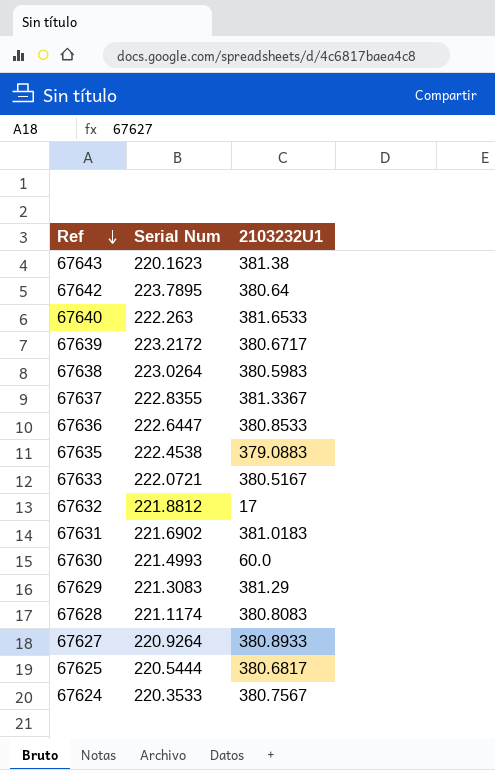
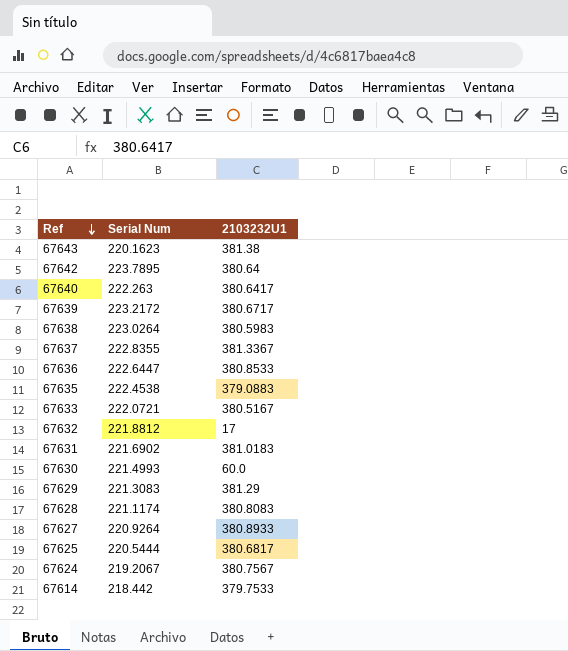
67640 | 2103232U1: 381.6533 -> 380.6417
67624 | Serial Num: 220.3533 -> 219.2067
row 67614: none -> 218.442 | 379.7533

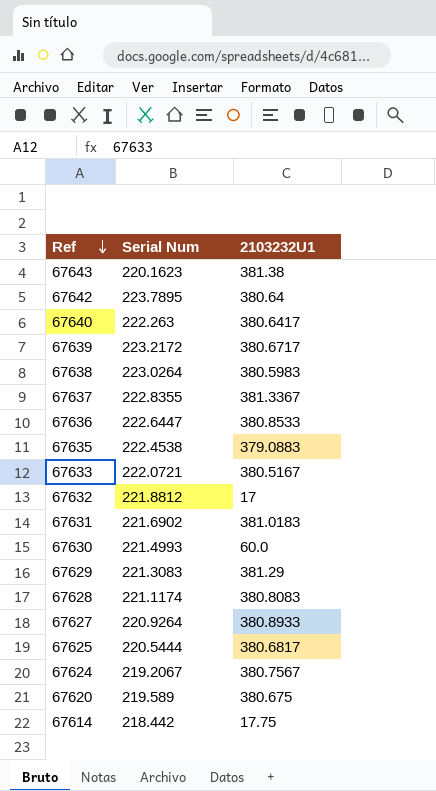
row 67620: none -> 219.589 | 380.675
67614 | 2103232U1: 379.7533 -> 17.75

